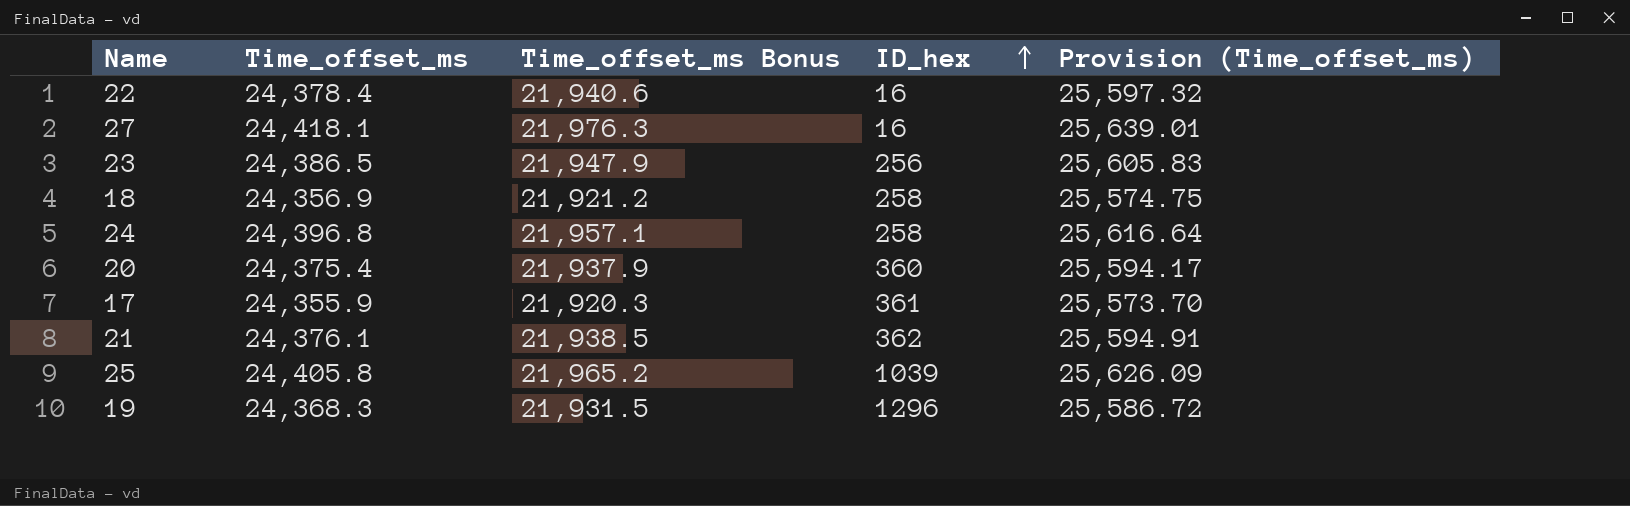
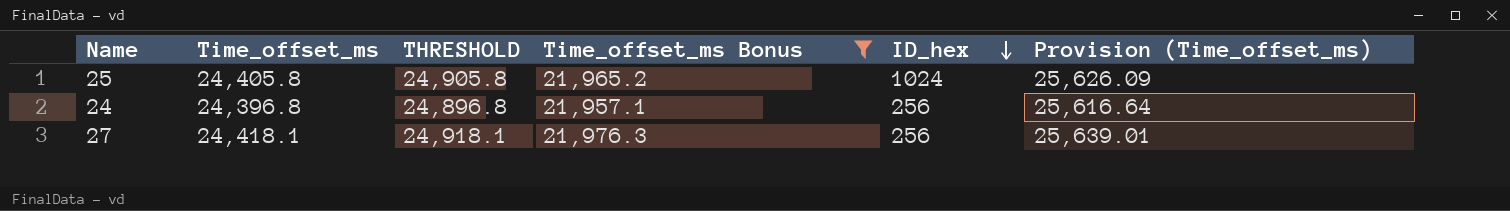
filter: none -> Time_offset_ms Bonus >= 21,957.1
row order: ID_hex ascending -> ID_hex descending
column THRESHOLD | formula: none -> [Time_offset_ms] + 500
25 | ID_hex: 1039 -> 1024
24 | ID_hex: 258 -> 256
27 | ID_hex: 16 -> 256

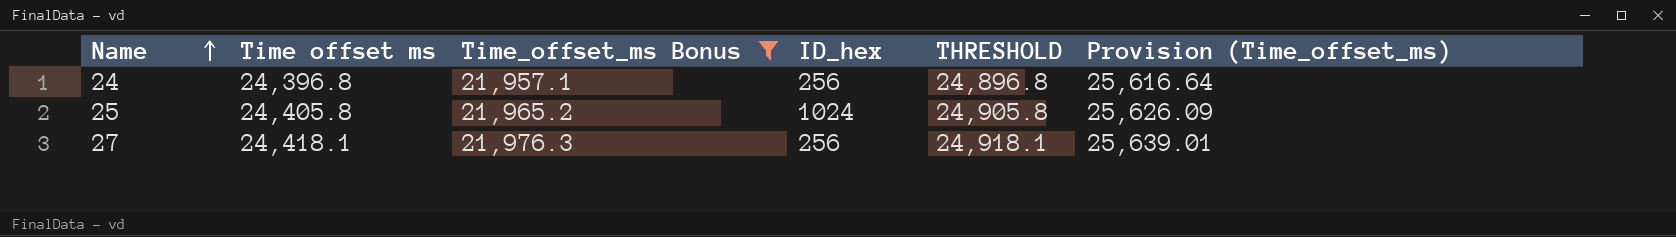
row order: ID_hex descending -> Name ascending
column name: Time_offset_ms -> Time offset ms
column THRESHOLD | position: 3 -> 5

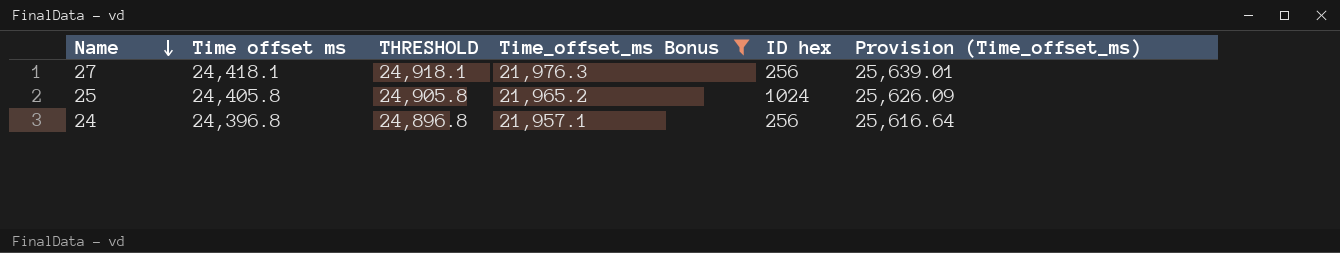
row order: Name ascending -> Name descending
column THRESHOLD | position: 5 -> 3
column name: ID_hex -> ID hex

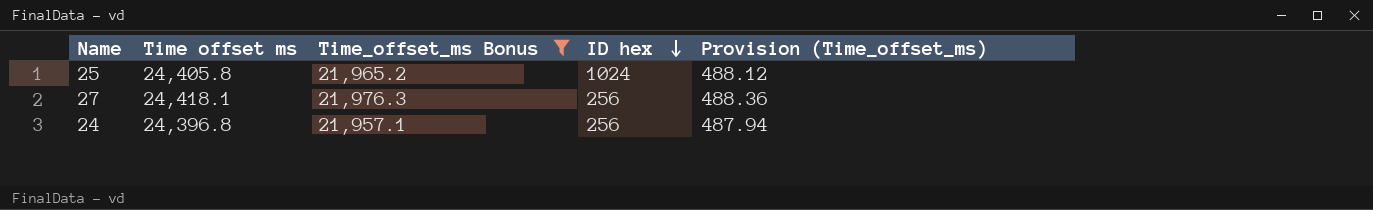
row order: Name descending -> ID hex descending
column THRESHOLD | formula: [Time offset ms] + 500 -> none
column Provision (Time_offset_ms) | formula: [Time offset ms] * 1.05 -> [Time offset ms] * 0.02

